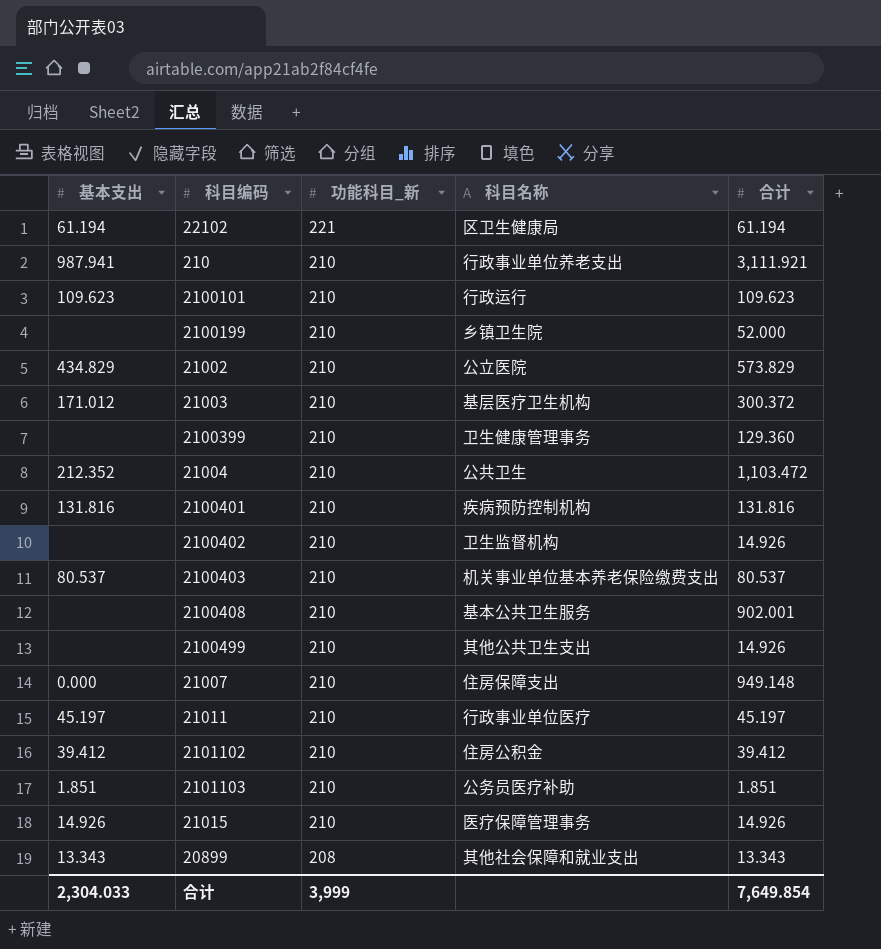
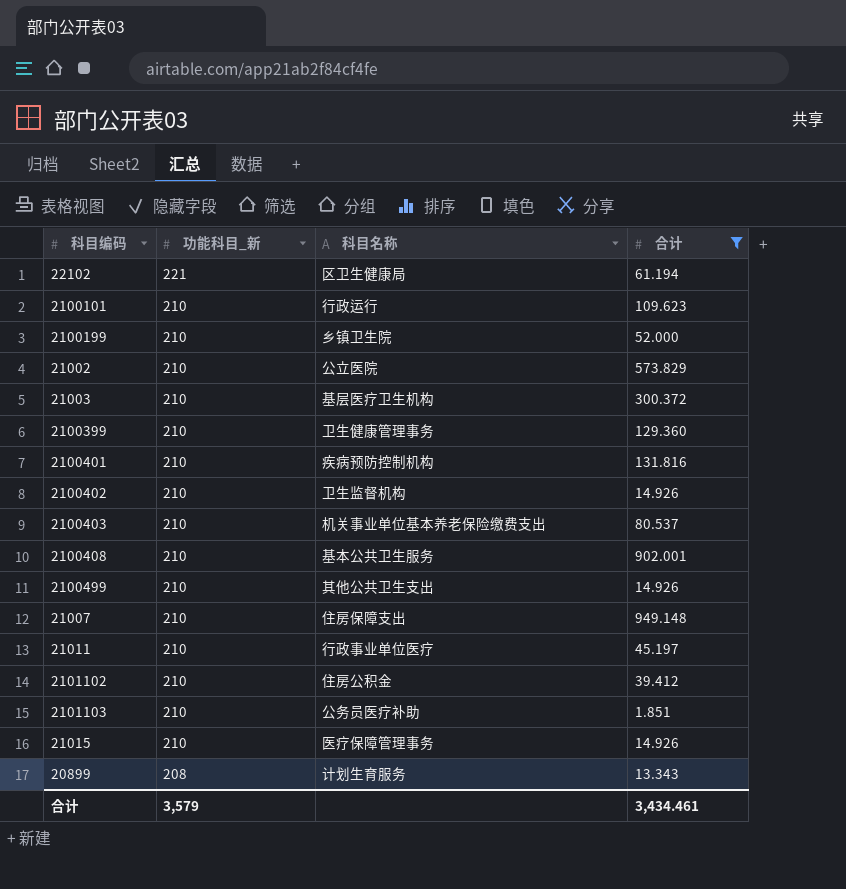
filter: none -> 合计 <= 949.148
column 基本支出 | position: 1 -> none
20899 | 科目名称: 其他社会保障和就业支出 -> 计划生育服务
合计 | 功能科目_新: 3,999 -> 3,579
合计 | 合计: 7,649.854 -> 3,434.461

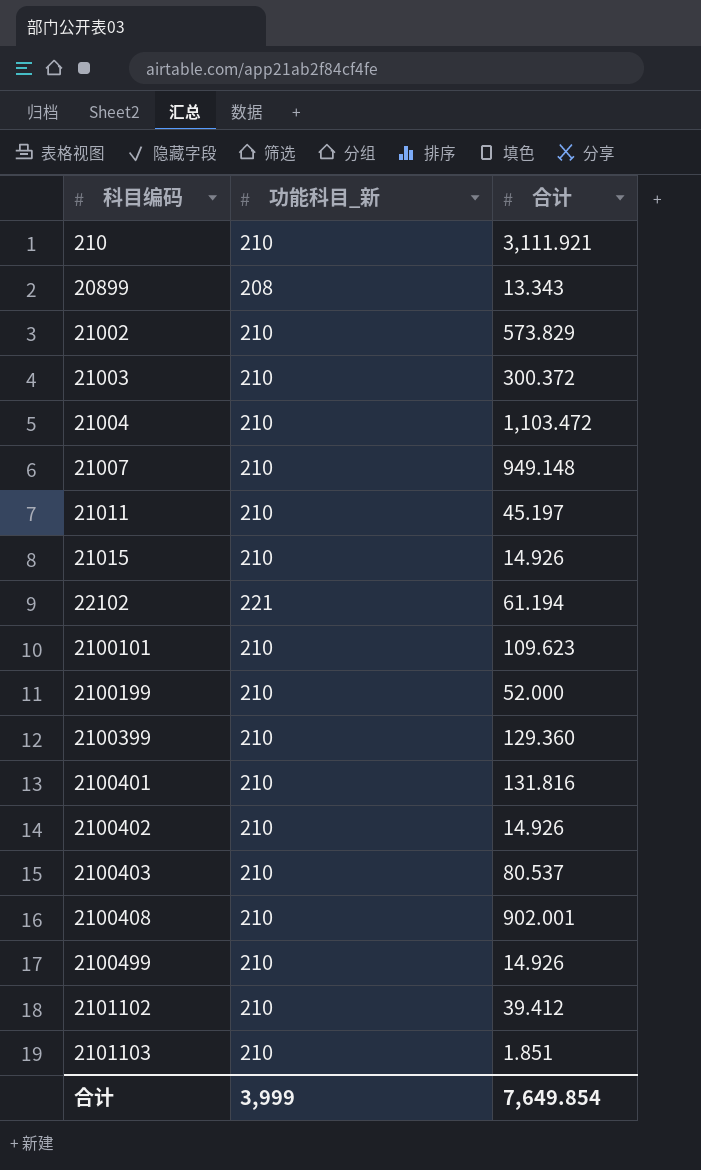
filter: 合计 <= 949.148 -> none
row order: 功能科目_新 descending -> 科目编码 ascending
column 科目名称 | position: 3 -> none
合计 | 功能科目_新: 3,579 -> 3,999
合计 | 合计: 3,434.461 -> 7,649.854

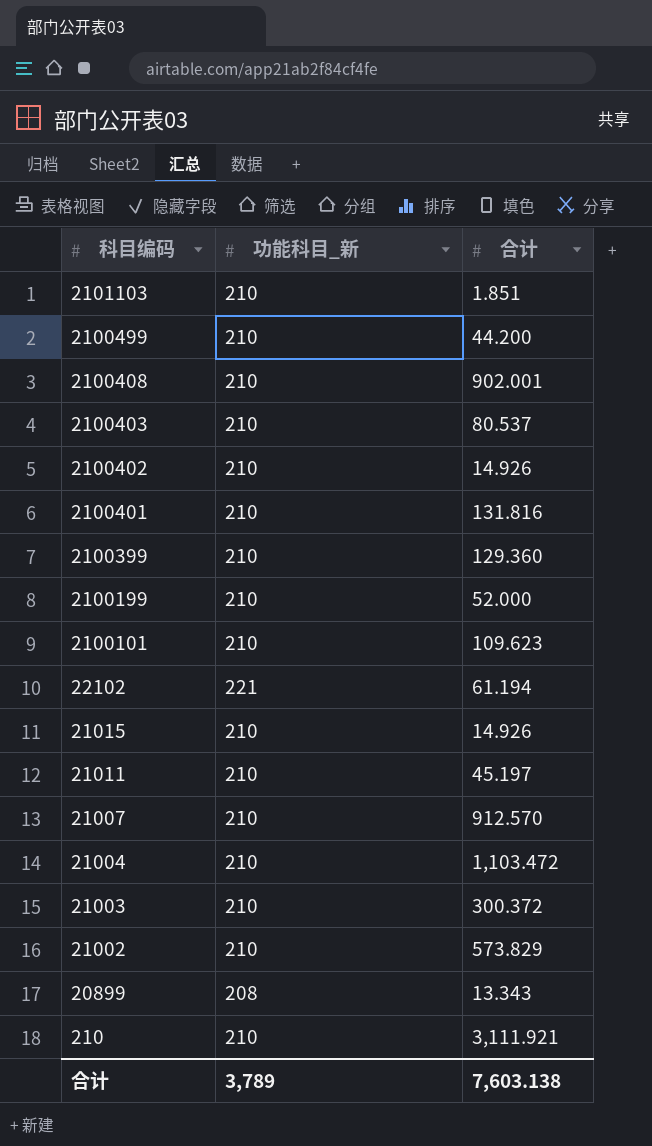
row order: 科目编码 ascending -> 科目编码 descending
row 2101102: 210 | 39.412 -> none
2100499 | 合计: 14.926 -> 44.200
21007 | 合计: 949.148 -> 912.570
合计 | 功能科目_新: 3,999 -> 3,789
合计 | 合计: 7,649.854 -> 7,603.138

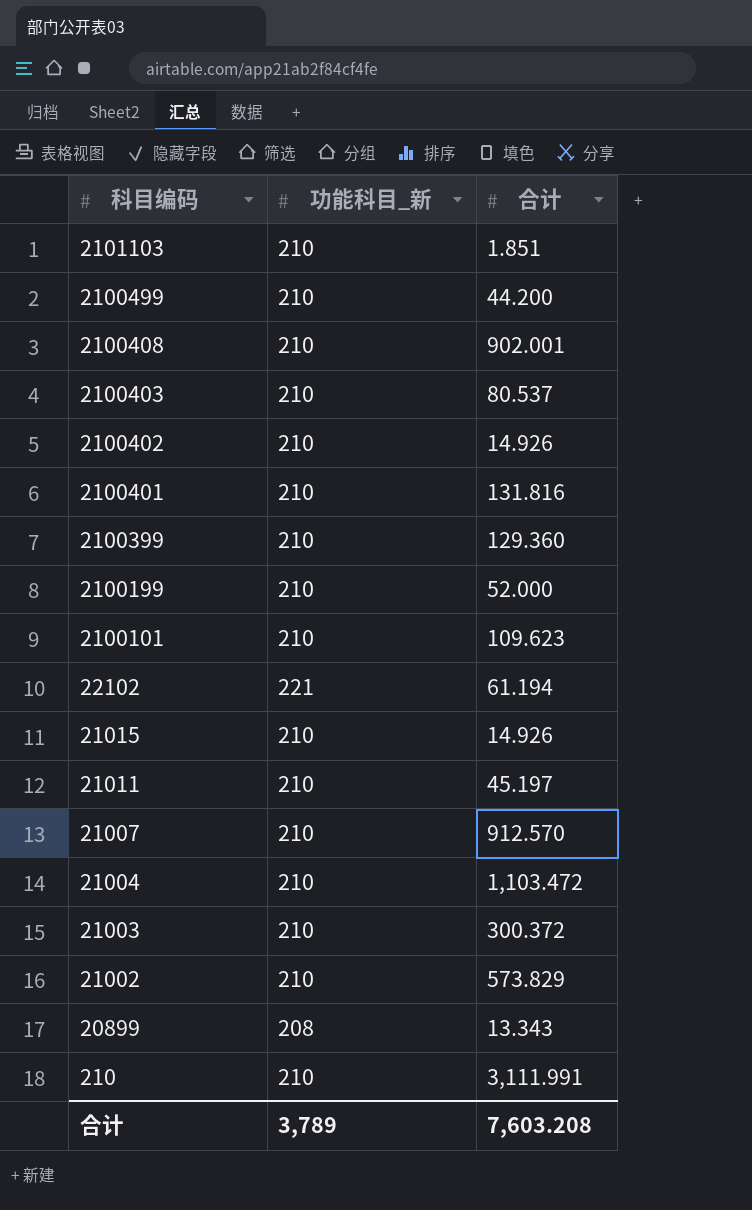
210 | 合计: 3,111.921 -> 3,111.991
合计 | 合计: 7,603.138 -> 7,603.208

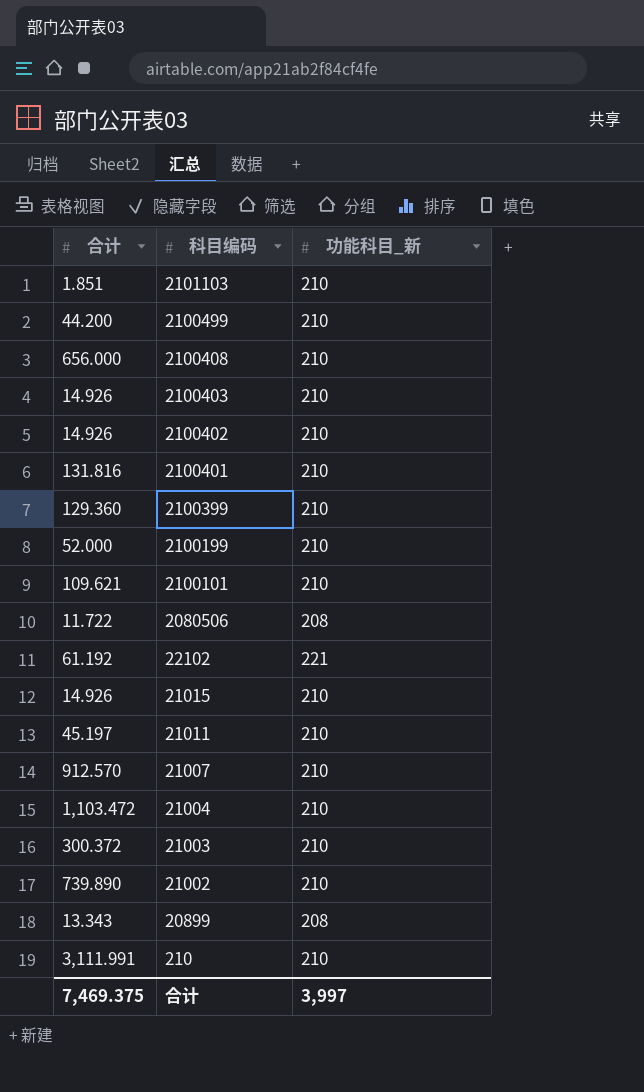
column 合计 | position: 3 -> 1
2100408 | 合计: 902.001 -> 656.000
2100403 | 合计: 80.537 -> 14.926
2100101 | 合计: 109.623 -> 109.621
row 2080506: none -> 11.722 | 208
22102 | 合计: 61.194 -> 61.192
21002 | 合计: 573.829 -> 739.890
合计 | 合计: 7,603.208 -> 7,469.375
合计 | 功能科目_新: 3,789 -> 3,997

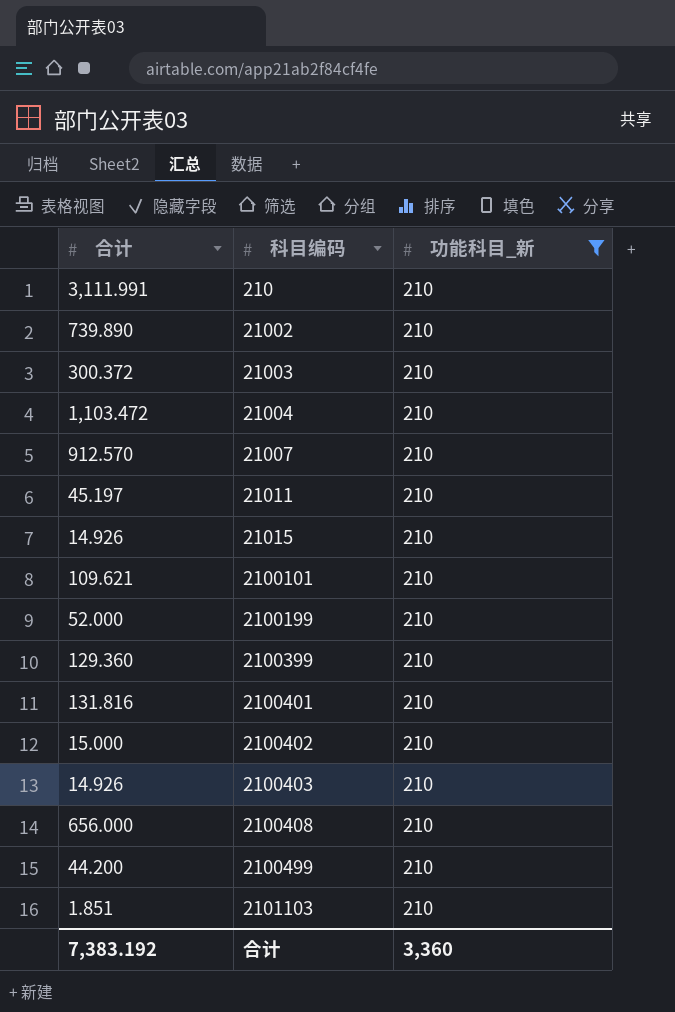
filter: none -> 功能科目_新 = 210
row order: 科目编码 descending -> 科目编码 ascending
2100402 | 合计: 14.926 -> 15.000
合计 | 合计: 7,469.375 -> 7,383.192
合计 | 功能科目_新: 3,997 -> 3,360

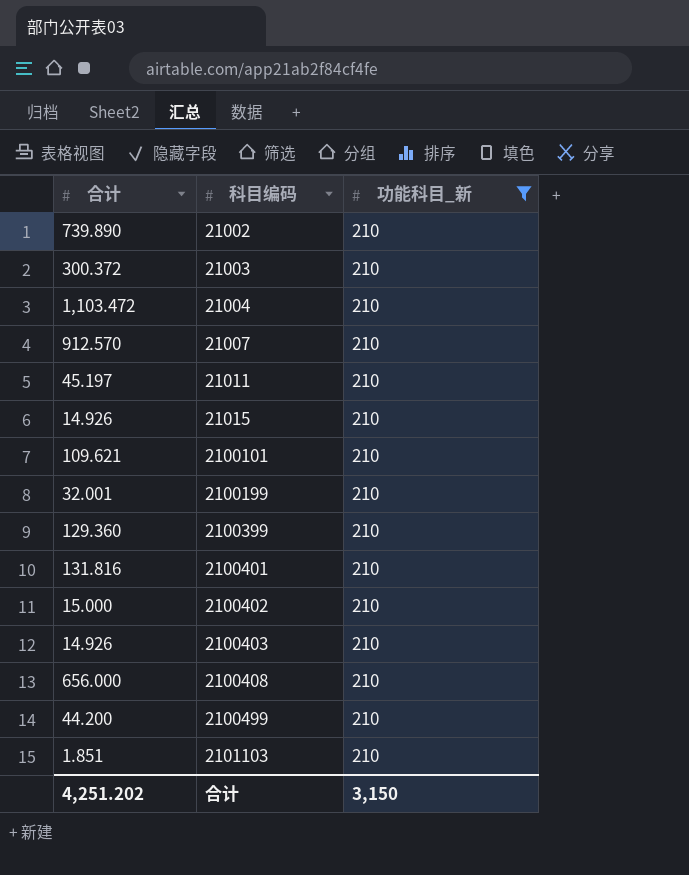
row 210: 3,111.991 | 210 -> none
2100199 | 合计: 52.000 -> 32.001
合计 | 合计: 7,383.192 -> 4,251.202
合计 | 功能科目_新: 3,360 -> 3,150

